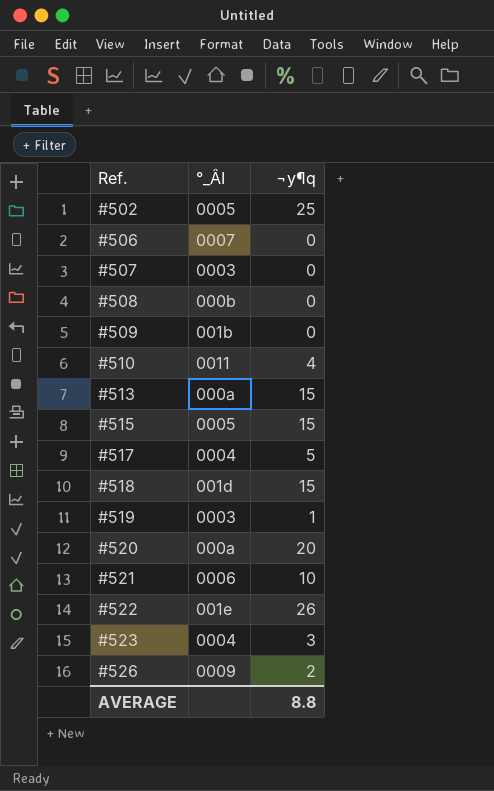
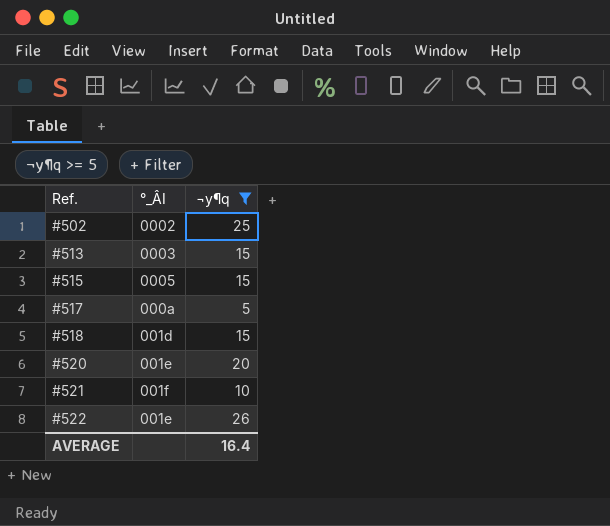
filter: none -> ¬y¶q >= 5
#502 | °_ÂI: 0005 -> 0002
#513 | °_ÂI: 000a -> 0003
#517 | °_ÂI: 0004 -> 000a
#520 | °_ÂI: 000a -> 001e
#521 | °_ÂI: 0006 -> 001f
AVERAGE | ¬y¶q: 8.8 -> 16.4

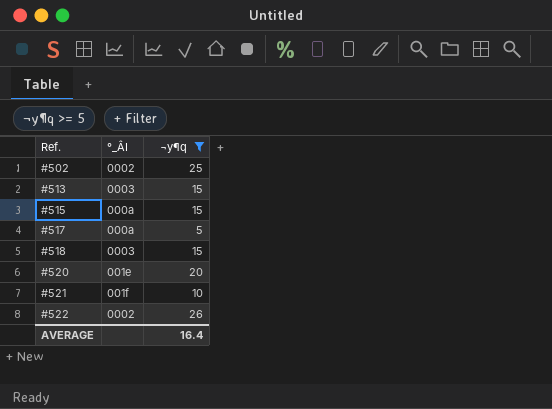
#515 | °_ÂI: 0005 -> 000a
#518 | °_ÂI: 001d -> 0003
#522 | °_ÂI: 001e -> 0002

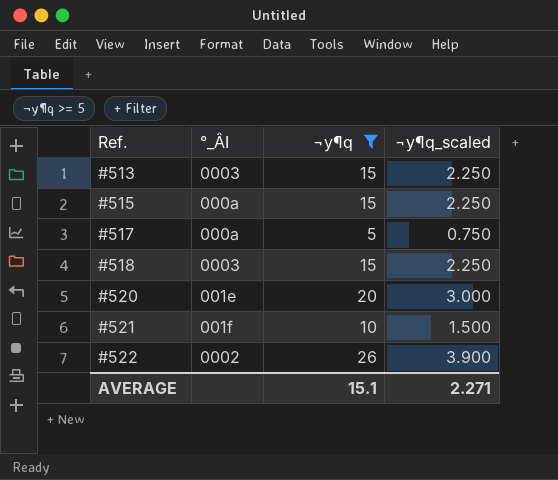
column ¬y¶q_scaled | formula: none -> [¬y¶q] * 0.15
row #502: 0002 | 25 -> none
AVERAGE | ¬y¶q: 16.4 -> 15.1

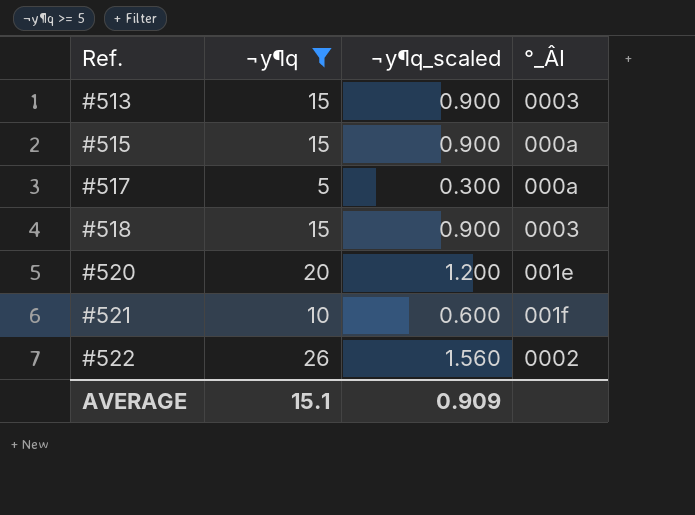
column ¬y¶q_scaled | formula: [¬y¶q] * 0.15 -> [¬y¶q] * 0.06
column °_ÂI | position: 2 -> 4
AVERAGE | ¬y¶q_scaled: 2.271 -> 0.909

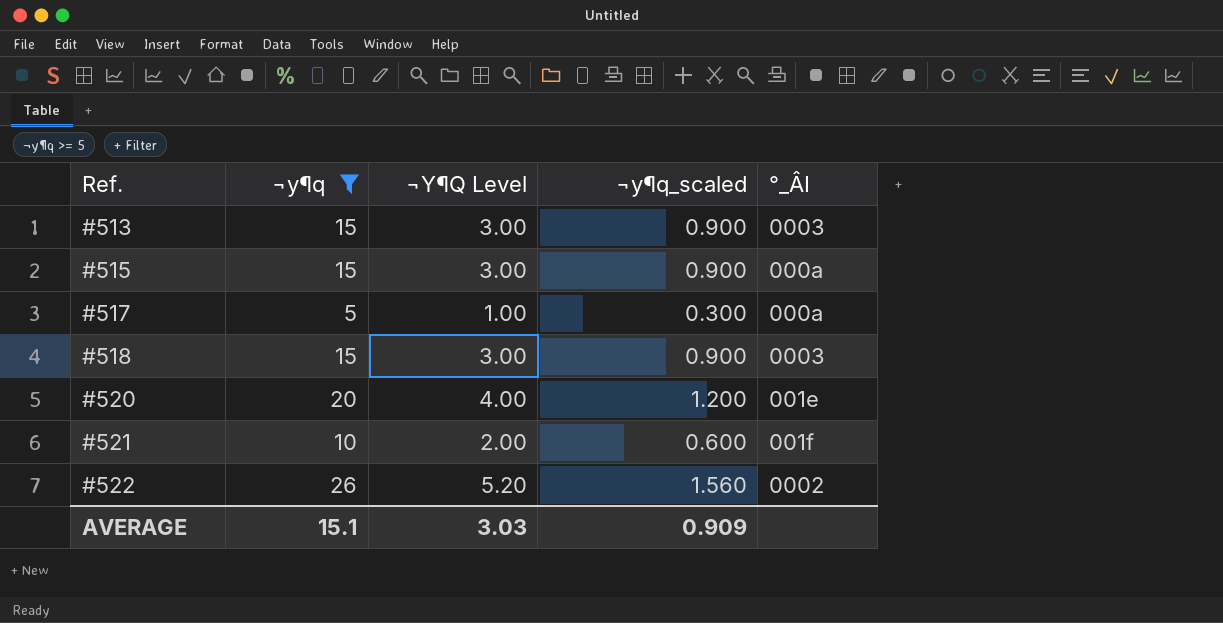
column ¬Y¶Q Level | formula: none -> [¬y¶q] * 0.2

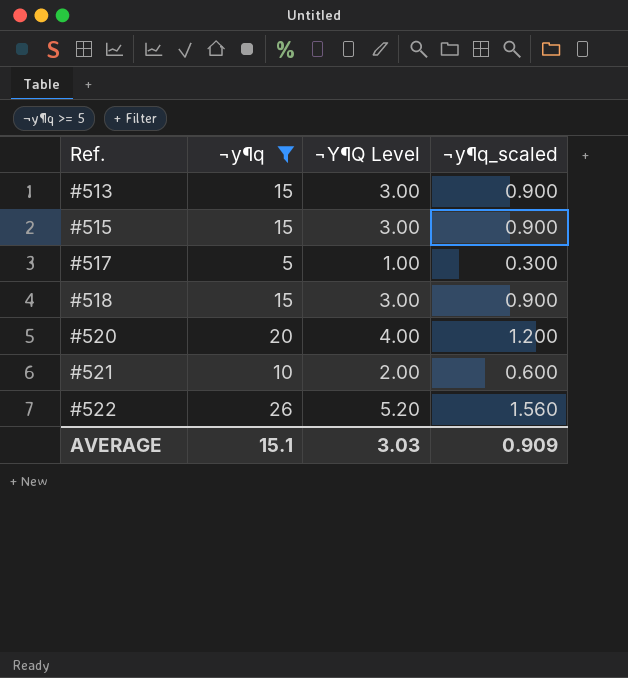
column °_ÂI | position: 5 -> none

